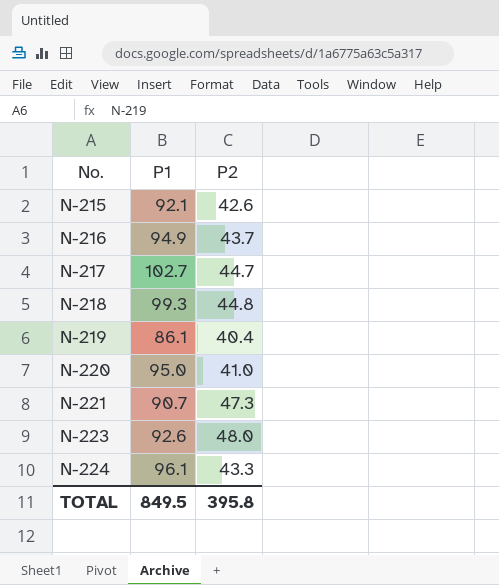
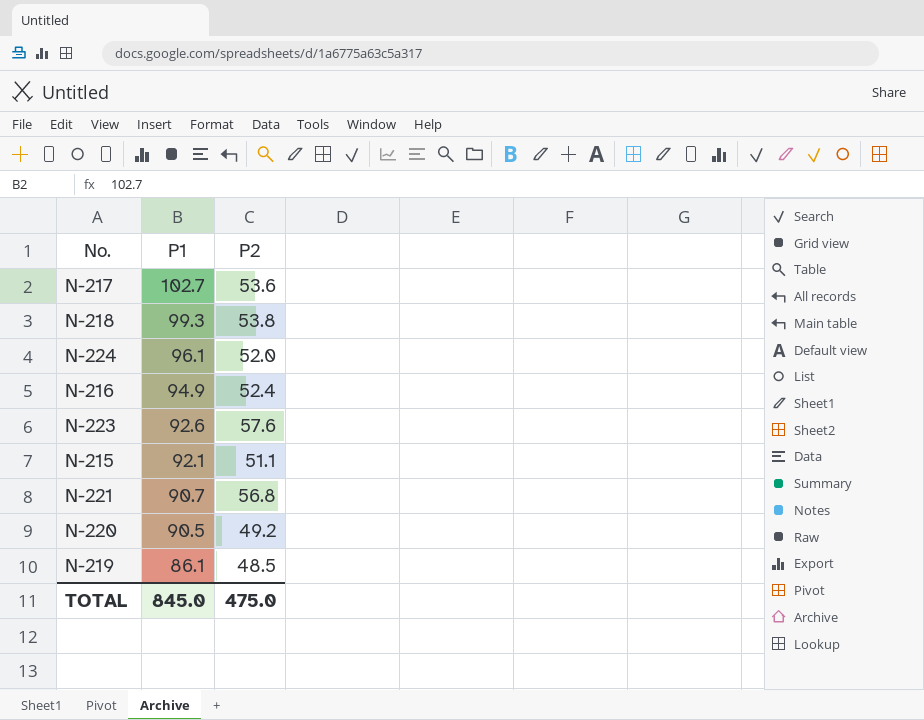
row order: No. ascending -> P1 descending
N-217 | P2: 44.7 -> 53.6
N-218 | P2: 44.8 -> 53.8
N-224 | P2: 43.3 -> 52.0
N-216 | P2: 43.7 -> 52.4
N-223 | P2: 48.0 -> 57.6
N-215 | P2: 42.6 -> 51.1
N-221 | P2: 47.3 -> 56.8
N-220 | P1: 95.0 -> 90.5
N-220 | P2: 41.0 -> 49.2
N-219 | P2: 40.4 -> 48.5
TOTAL | P1: 849.5 -> 845.0
TOTAL | P2: 395.8 -> 475.0

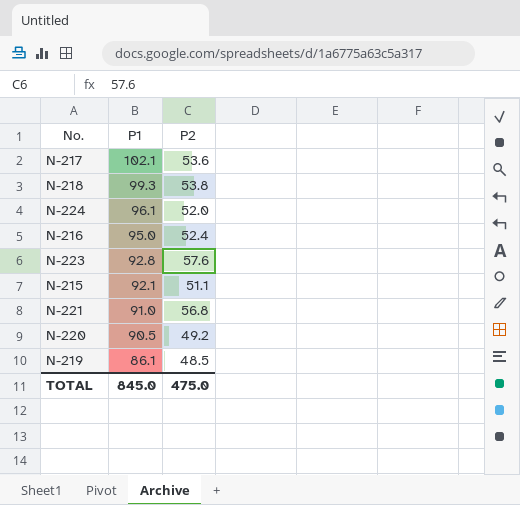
N-217 | P1: 102.7 -> 102.1
N-216 | P1: 94.9 -> 95.0
N-223 | P1: 92.6 -> 92.8
N-221 | P1: 90.7 -> 91.0

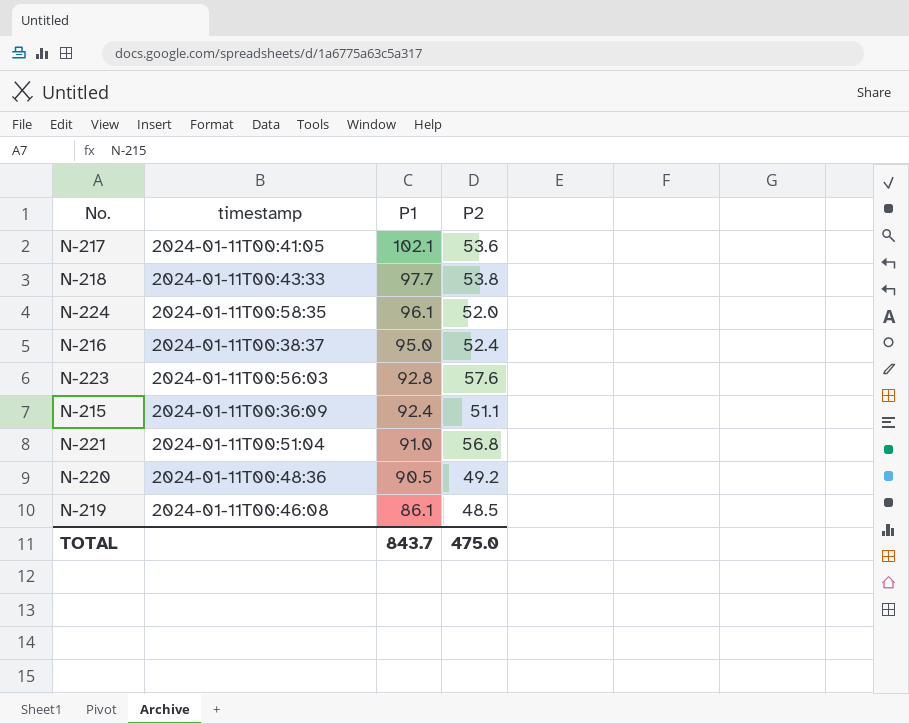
column timestamp | position: none -> 2
N-218 | P1: 99.3 -> 97.7
N-215 | P1: 92.1 -> 92.4
TOTAL | P1: 845.0 -> 843.7

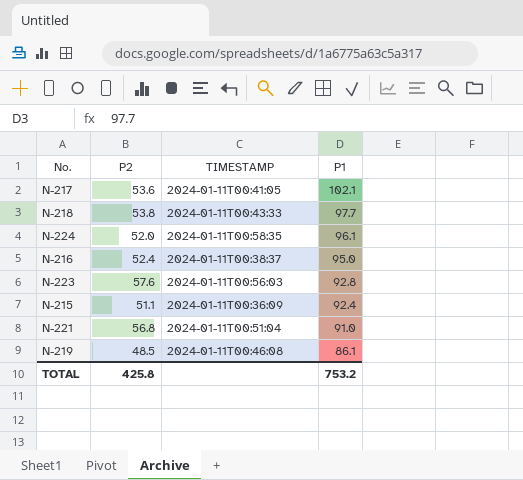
column P2 | position: 4 -> 2
column name: timestamp -> TIMESTAMP
row N-220: 2024-01-11T00:48:36 | 90.5 | 49.2 -> none
TOTAL | P2: 475.0 -> 425.8
TOTAL | P1: 843.7 -> 753.2

